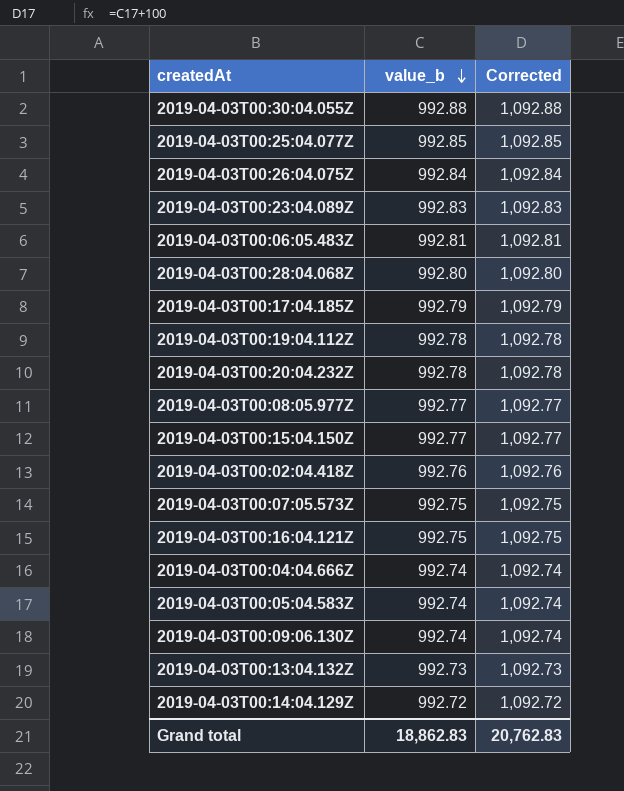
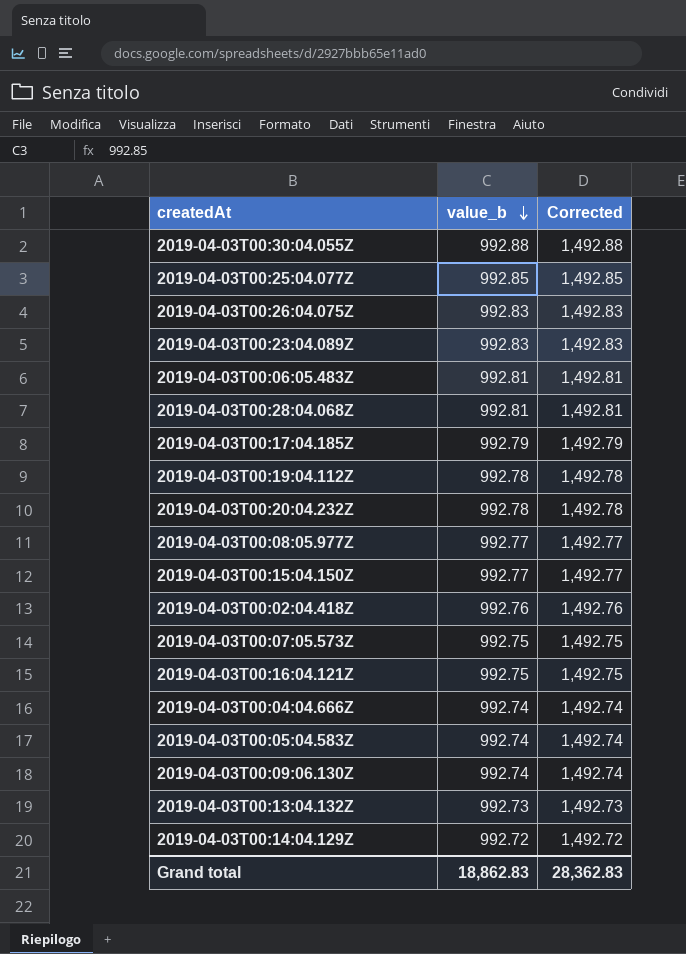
column Corrected | formula: [value_b] + 100 -> [value_b] + 500
2019-04-03T00:26:04.075Z | value_b: 992.84 -> 992.83
2019-04-03T00:28:04.068Z | value_b: 992.80 -> 992.81
Grand total | Corrected: 20,762.83 -> 28,362.83

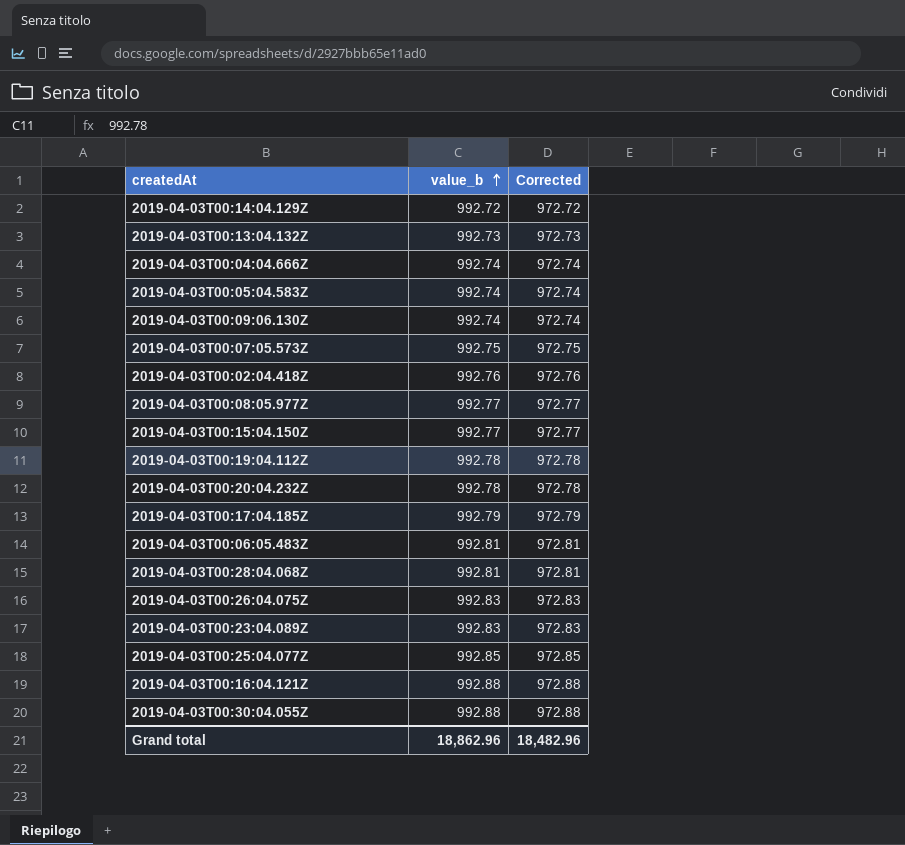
row order: value_b descending -> value_b ascending
column Corrected | formula: [value_b] + 500 -> [value_b] - 20
2019-04-03T00:16:04.121Z | value_b: 992.75 -> 992.88
Grand total | value_b: 18,862.83 -> 18,862.96
Grand total | Corrected: 28,362.83 -> 18,482.96

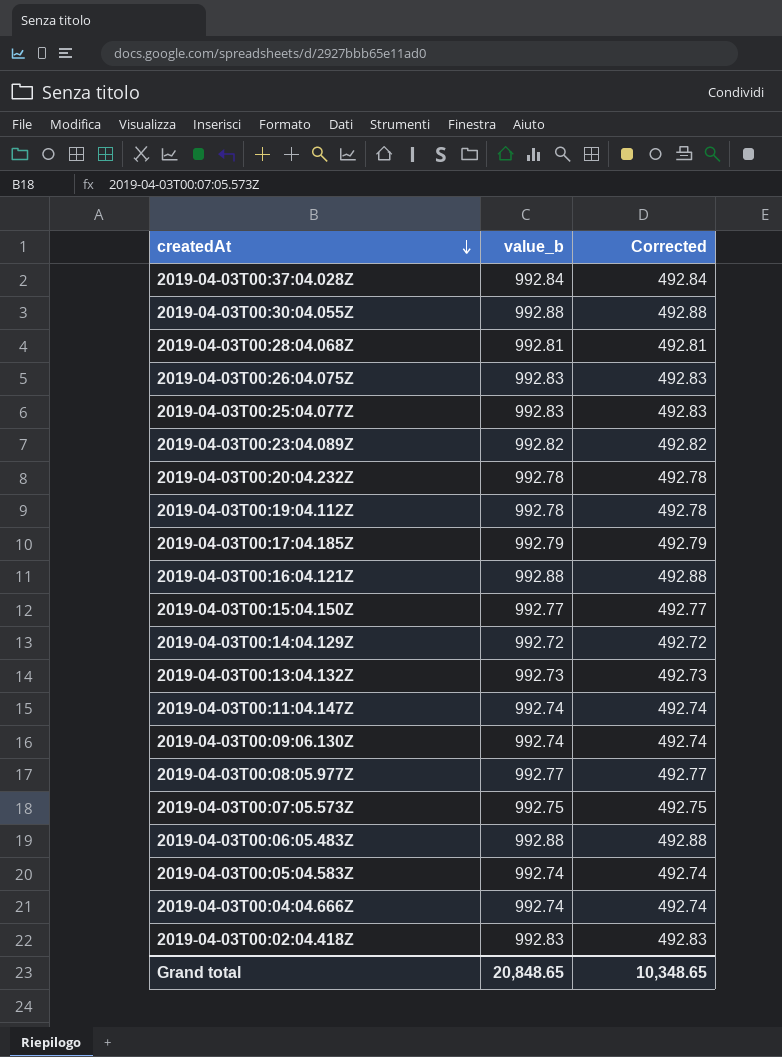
row order: value_b ascending -> createdAt descending
column Corrected | formula: [value_b] - 20 -> [value_b] - 500
row 2019-04-03T00:37:04.028Z: none -> 992.84 | 492.84
2019-04-03T00:25:04.077Z | value_b: 992.85 -> 992.83
2019-04-03T00:23:04.089Z | value_b: 992.83 -> 992.82
row 2019-04-03T00:11:04.147Z: none -> 992.74 | 492.74
2019-04-03T00:06:05.483Z | value_b: 992.81 -> 992.88
2019-04-03T00:02:04.418Z | value_b: 992.76 -> 992.83
Grand total | value_b: 18,862.96 -> 20,848.65
Grand total | Corrected: 18,482.96 -> 10,348.65

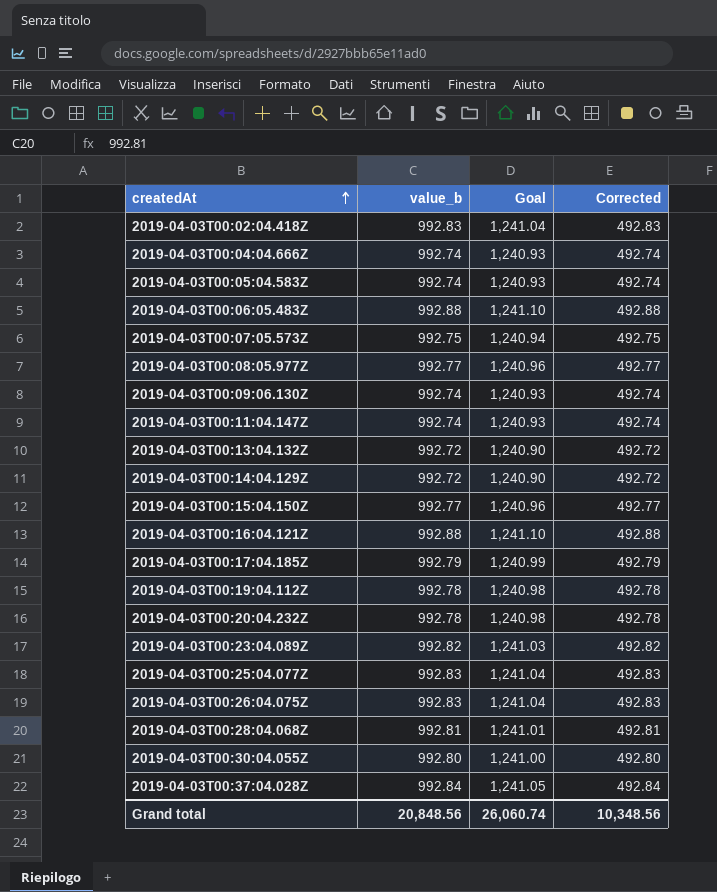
row order: createdAt descending -> createdAt ascending
column Goal | formula: none -> [value_b] * 1.25
2019-04-03T00:13:04.132Z | value_b: 992.73 -> 992.72
2019-04-03T00:13:04.132Z | Corrected: 492.73 -> 492.72
2019-04-03T00:30:04.055Z | value_b: 992.88 -> 992.80
2019-04-03T00:30:04.055Z | Corrected: 492.88 -> 492.80
Grand total | value_b: 20,848.65 -> 20,848.56
Grand total | Corrected: 10,348.65 -> 10,348.56

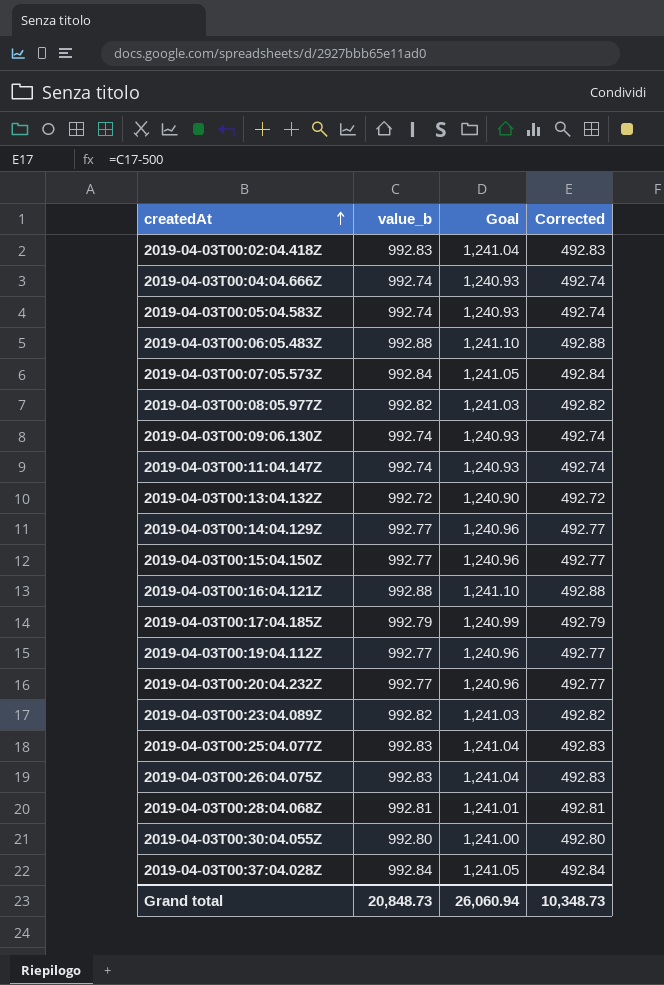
2019-04-03T00:07:05.573Z | value_b: 992.75 -> 992.84
2019-04-03T00:07:05.573Z | Goal: 1,240.94 -> 1,241.05
2019-04-03T00:07:05.573Z | Corrected: 492.75 -> 492.84
2019-04-03T00:08:05.977Z | value_b: 992.77 -> 992.82
2019-04-03T00:08:05.977Z | Goal: 1,240.96 -> 1,241.03
2019-04-03T00:08:05.977Z | Corrected: 492.77 -> 492.82
2019-04-03T00:14:04.129Z | value_b: 992.72 -> 992.77
2019-04-03T00:14:04.129Z | Goal: 1,240.90 -> 1,240.96
2019-04-03T00:14:04.129Z | Corrected: 492.72 -> 492.77
2019-04-03T00:19:04.112Z | value_b: 992.78 -> 992.77
2019-04-03T00:19:04.112Z | Goal: 1,240.98 -> 1,240.96
2019-04-03T00:19:04.112Z | Corrected: 492.78 -> 492.77
2019-04-03T00:20:04.232Z | value_b: 992.78 -> 992.77
2019-04-03T00:20:04.232Z | Goal: 1,240.98 -> 1,240.96
2019-04-03T00:20:04.232Z | Corrected: 492.78 -> 492.77
Grand total | value_b: 20,848.56 -> 20,848.73
Grand total | Goal: 26,060.74 -> 26,060.94
Grand total | Corrected: 10,348.56 -> 10,348.73

